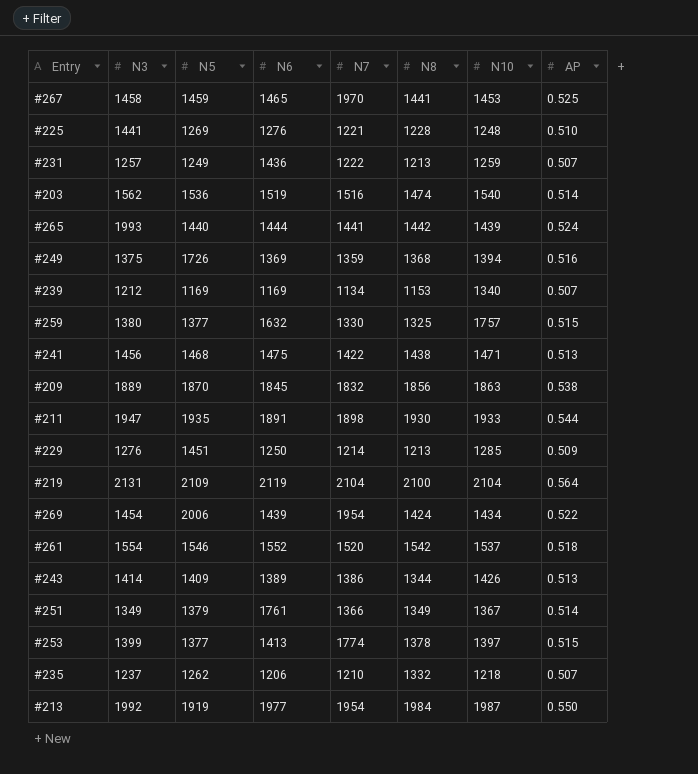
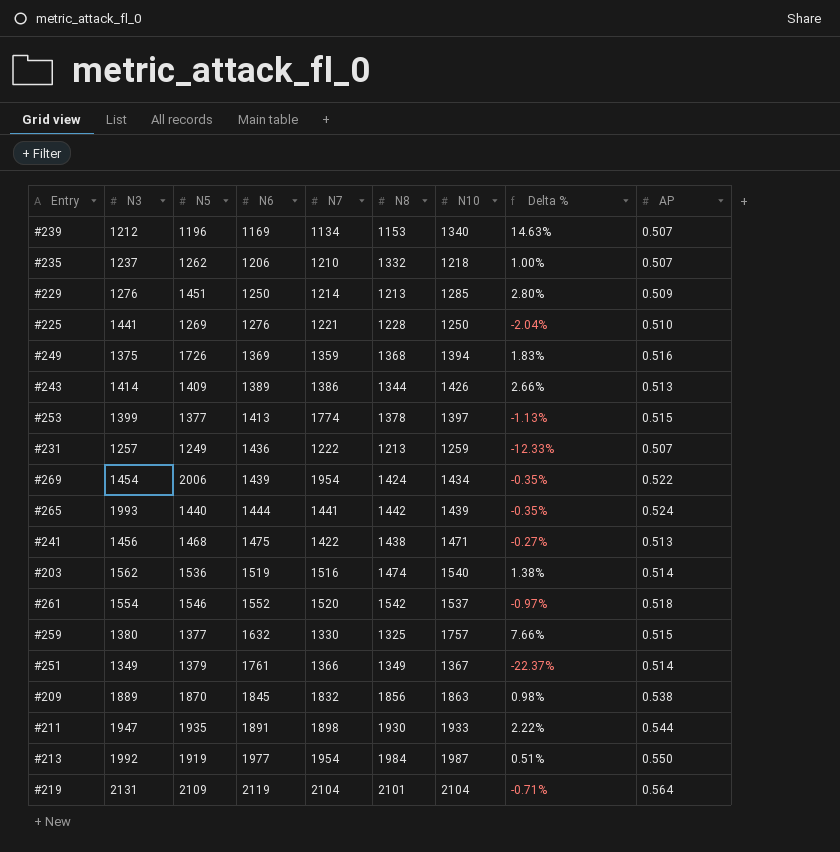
row order: none -> N6 ascending
column Delta % | formula: none -> ([N10] - [N6]) / [N6]
row #267: 1458 | 1459 | 1465 | 1970 | 1441 | 1453 | 0.525 -> none
#239 | N5: 1169 -> 1196
#225 | N10: 1248 -> 1250
#219 | N8: 2100 -> 2101

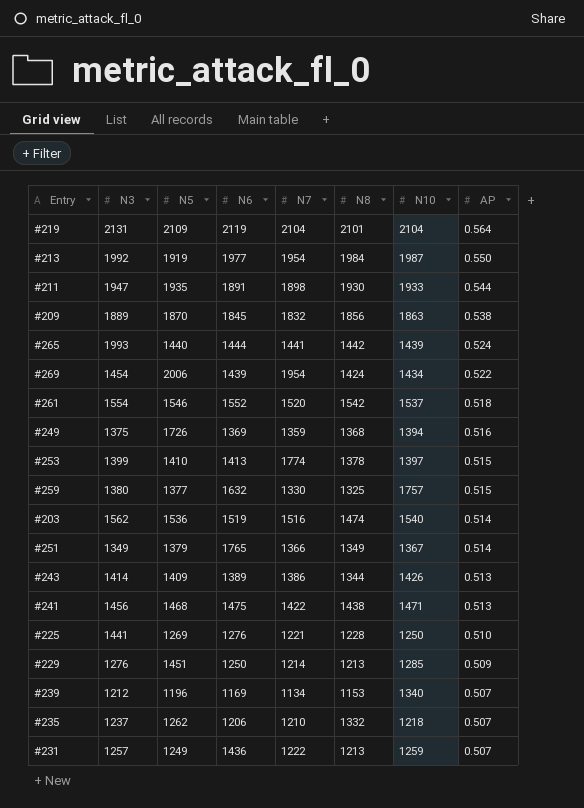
row order: N6 ascending -> AP descending
column Delta % | formula: ([N10] - [N6]) / [N6] -> none
#253 | N5: 1377 -> 1410
#251 | N6: 1761 -> 1765

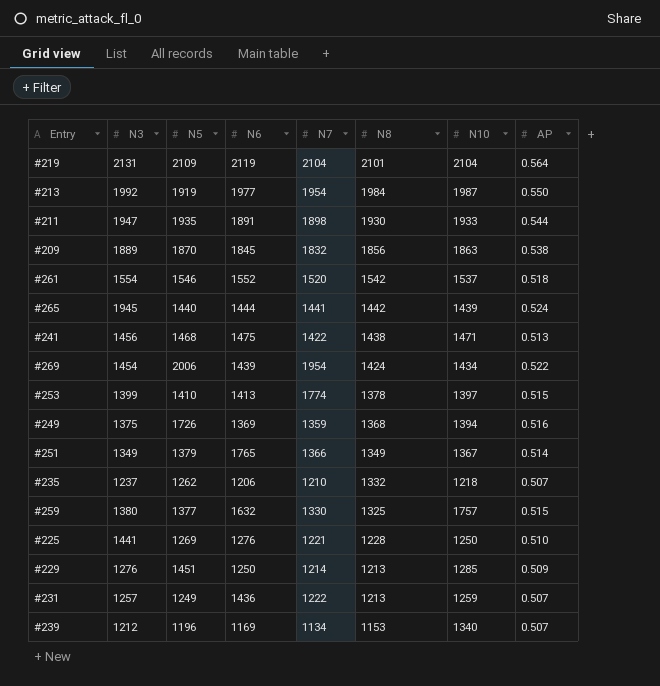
row order: AP descending -> N8 descending
row #203: 1562 | 1536 | 1519 | 1516 | 1474 | 1540 | 0.514 -> none
row #243: 1414 | 1409 | 1389 | 1386 | 1344 | 1426 | 0.513 -> none
#265 | N3: 1993 -> 1945

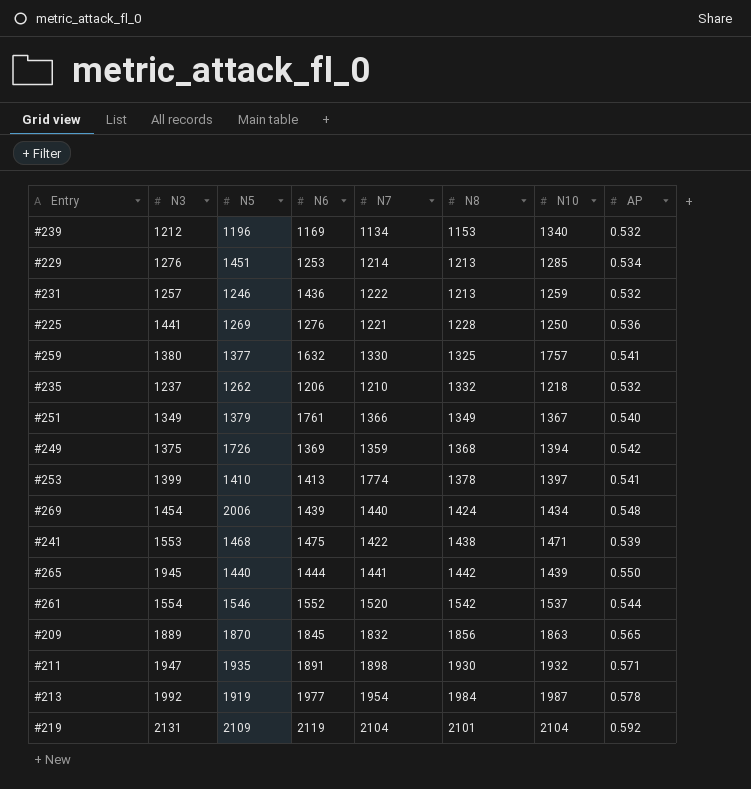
row order: N8 descending -> N8 ascending
#239 | AP: 0.507 -> 0.532
#229 | N6: 1250 -> 1253
#229 | AP: 0.509 -> 0.534
#231 | N5: 1249 -> 1246
#231 | AP: 0.507 -> 0.532
#225 | AP: 0.510 -> 0.536
#259 | AP: 0.515 -> 0.541
#235 | AP: 0.507 -> 0.532
#251 | N6: 1765 -> 1761
#251 | AP: 0.514 -> 0.540
#249 | AP: 0.516 -> 0.542
#253 | AP: 0.515 -> 0.541
#269 | N7: 1954 -> 1440
#269 | AP: 0.522 -> 0.548
#241 | N3: 1456 -> 1553
#241 | AP: 0.513 -> 0.539
#265 | AP: 0.524 -> 0.550
#261 | AP: 0.518 -> 0.544
#209 | AP: 0.538 -> 0.565
#211 | N10: 1933 -> 1932
#211 | AP: 0.544 -> 0.571
#213 | AP: 0.550 -> 0.578
#219 | AP: 0.564 -> 0.592

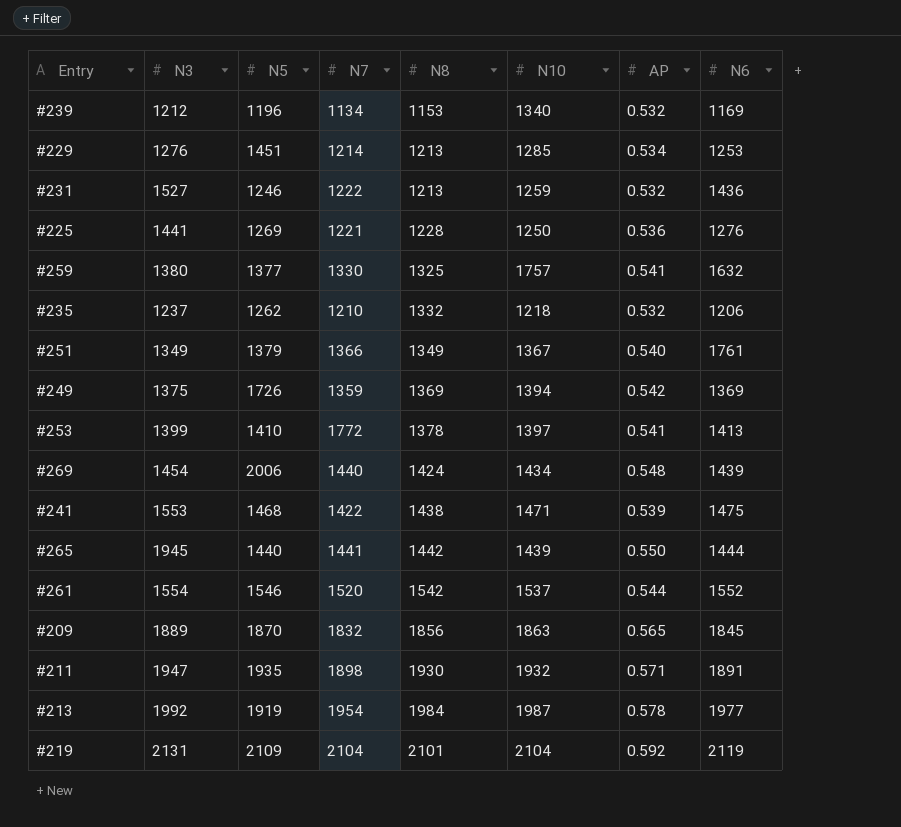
column N6 | position: 4 -> 8
#231 | N3: 1257 -> 1527
#249 | N8: 1368 -> 1369
#253 | N7: 1774 -> 1772

